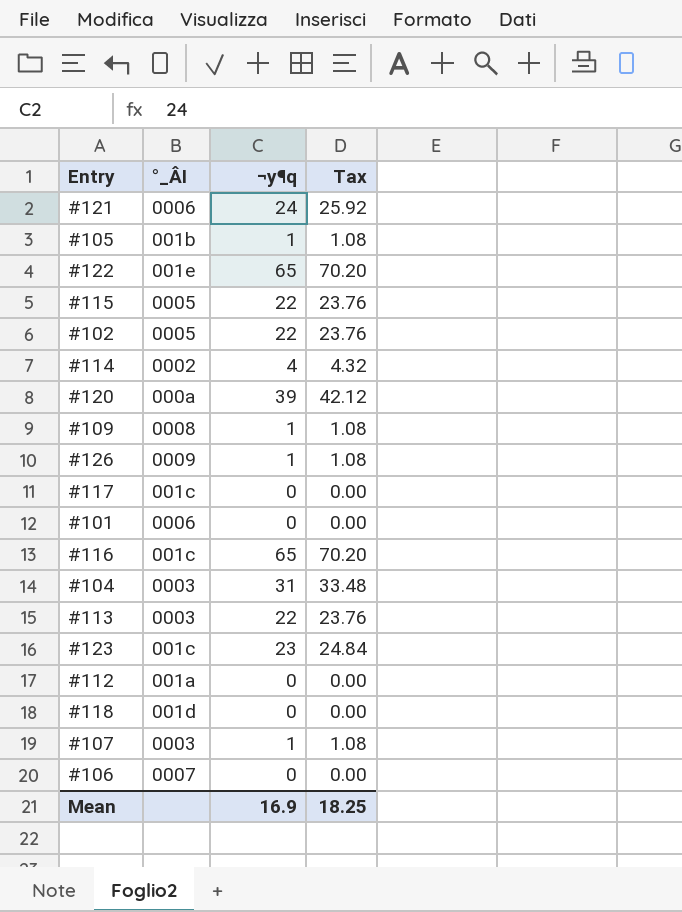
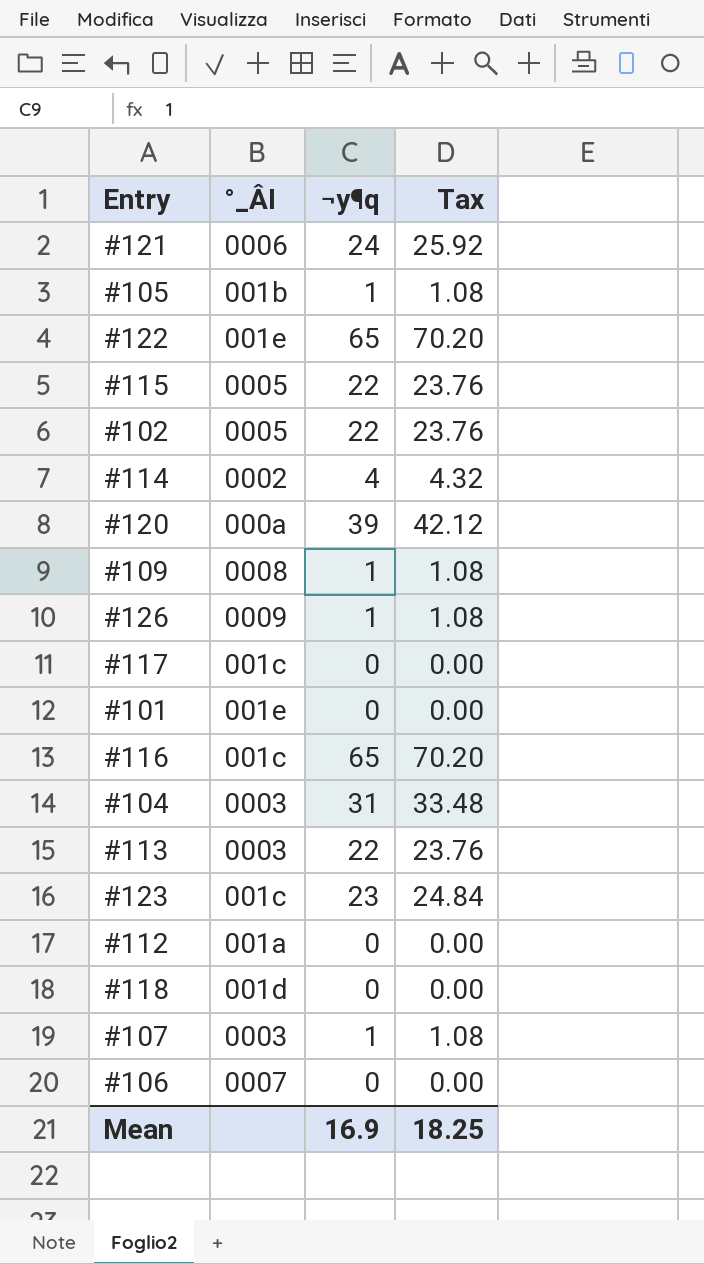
#101 | °_ÂI: 0006 -> 001e

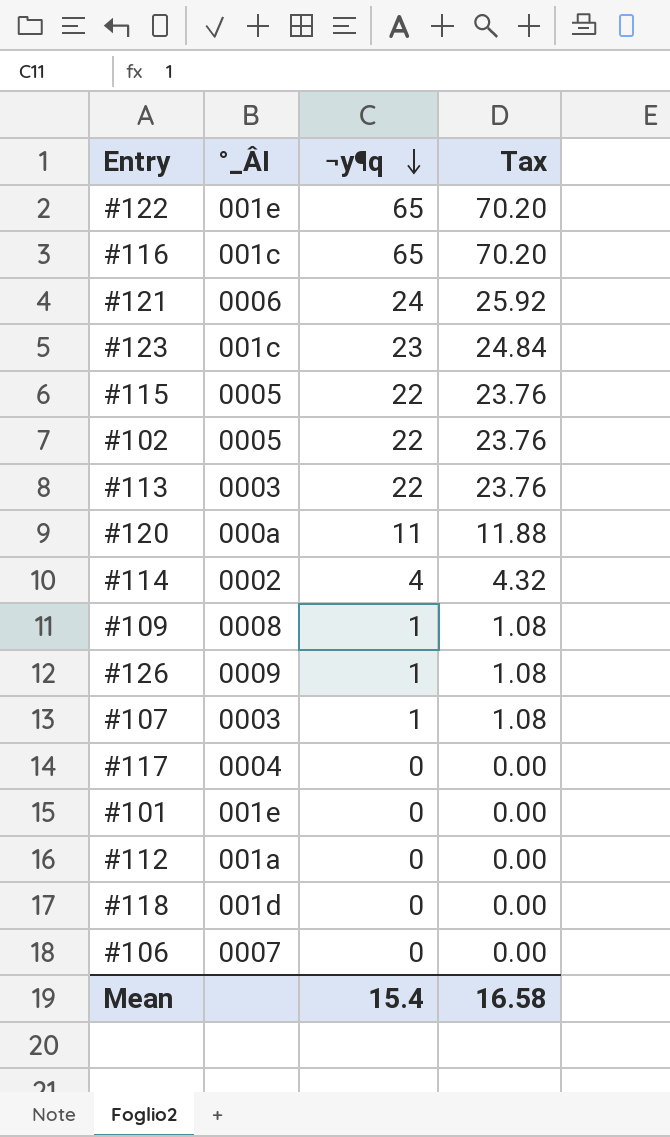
row order: none -> ¬y¶q descending
row #105: 001b | 1 | 1.08 -> none
row #104: 0003 | 31 | 33.48 -> none
#120 | ¬y¶q: 39 -> 11
#120 | Tax: 42.12 -> 11.88
#117 | °_ÂI: 001c -> 0004
Mean | ¬y¶q: 16.9 -> 15.4
Mean | Tax: 18.25 -> 16.58

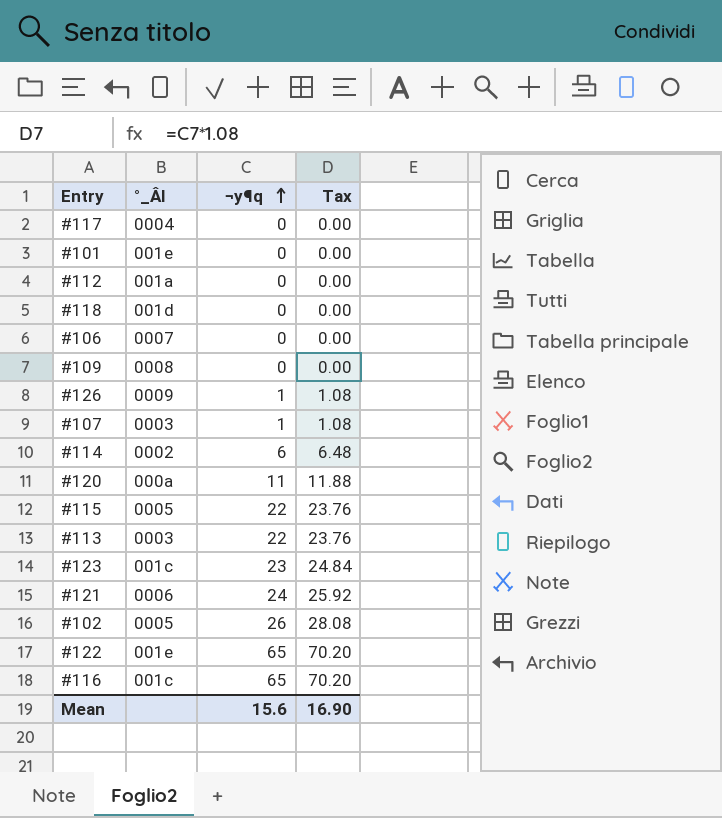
row order: ¬y¶q descending -> ¬y¶q ascending
#109 | ¬y¶q: 1 -> 0
#109 | Tax: 1.08 -> 0.00
#114 | ¬y¶q: 4 -> 6
#114 | Tax: 4.32 -> 6.48
#102 | ¬y¶q: 22 -> 26
#102 | Tax: 23.76 -> 28.08
Mean | ¬y¶q: 15.4 -> 15.6
Mean | Tax: 16.58 -> 16.90

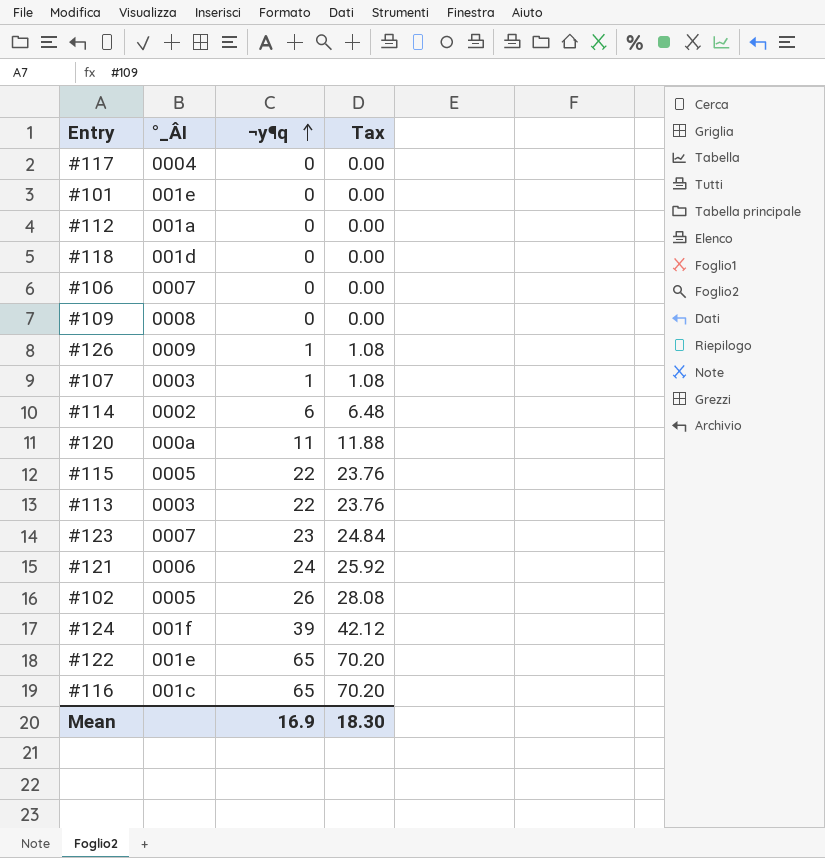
#123 | °_ÂI: 001c -> 0007
row #124: none -> 001f | 39 | 42.12
Mean | ¬y¶q: 15.6 -> 16.9
Mean | Tax: 16.90 -> 18.30

